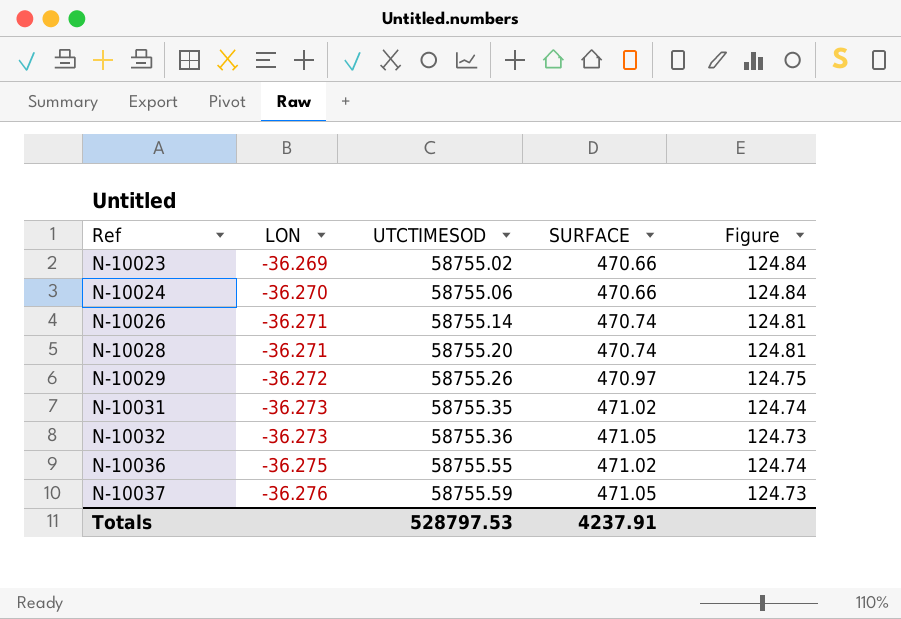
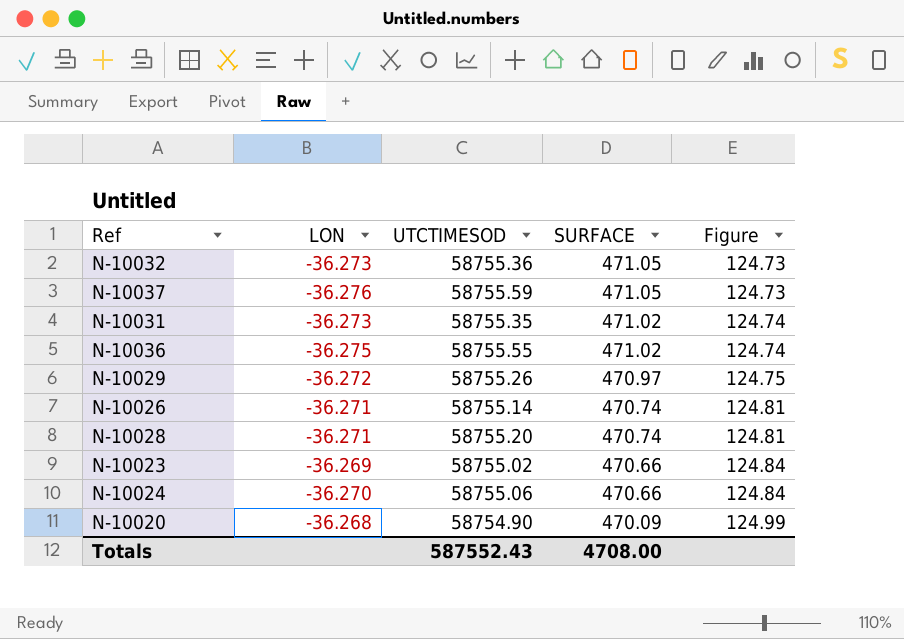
row order: Ref ascending -> SURFACE descending
row N-10020: none -> -36.268 | 58754.90 | 470.09 | 124.99
Totals | UTCTIMESOD: 528797.53 -> 587552.43
Totals | SURFACE: 4237.91 -> 4708.00

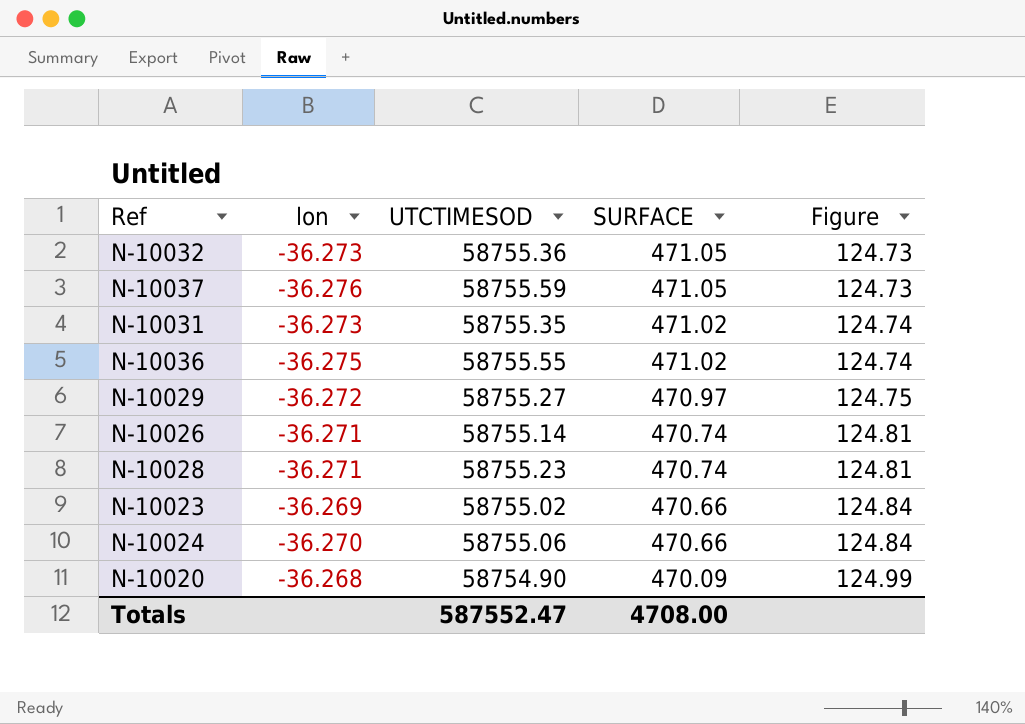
column name: LON -> lon
N-10029 | UTCTIMESOD: 58755.26 -> 58755.27
N-10028 | UTCTIMESOD: 58755.20 -> 58755.23
Totals | UTCTIMESOD: 587552.43 -> 587552.47

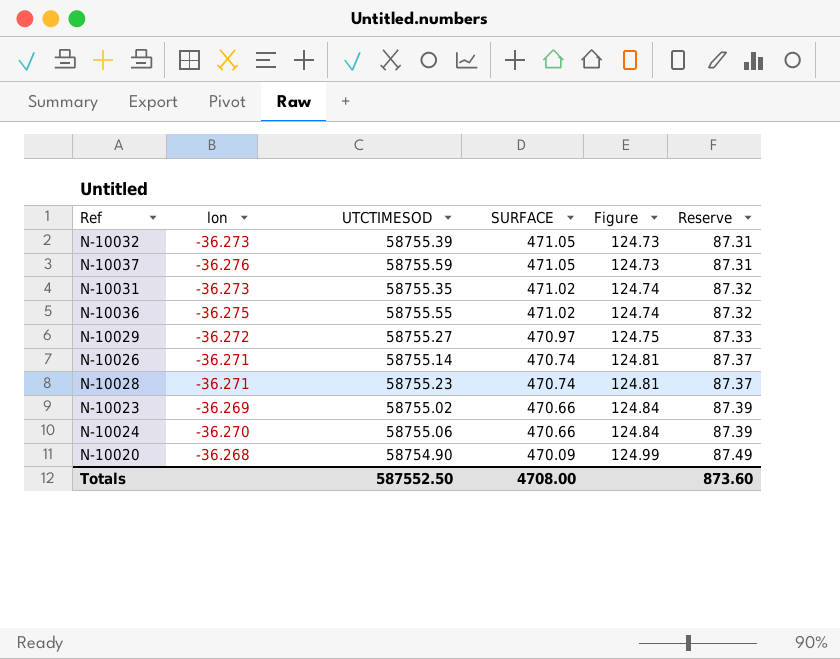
column Reserve | formula: none -> [Figure] * 0.7
N-10032 | UTCTIMESOD: 58755.36 -> 58755.39
Totals | UTCTIMESOD: 587552.47 -> 587552.50

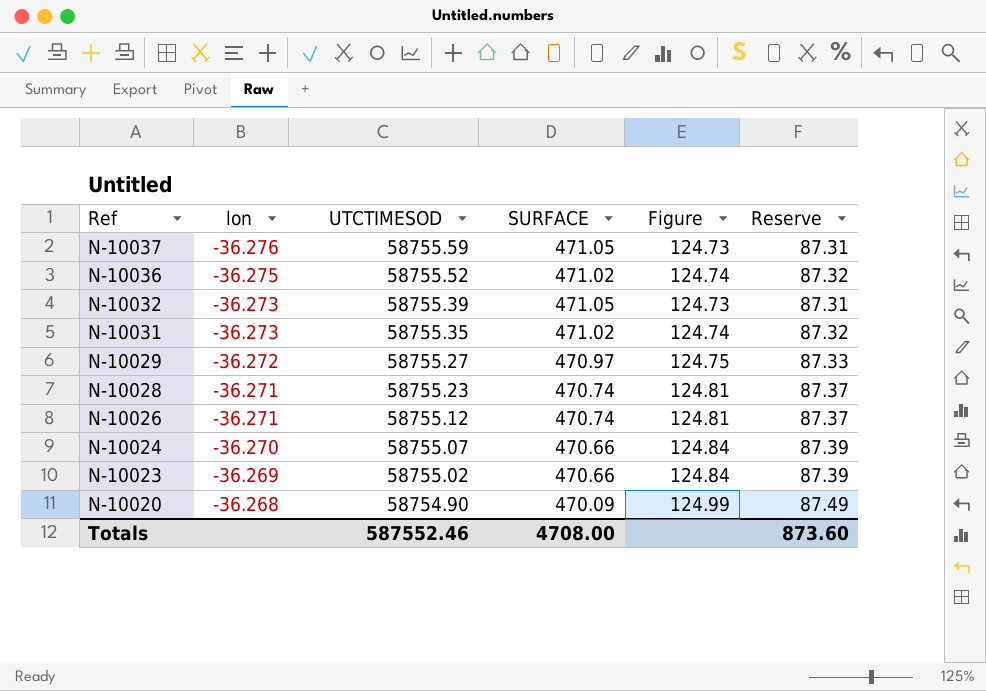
row order: SURFACE descending -> Ref descending
N-10036 | UTCTIMESOD: 58755.55 -> 58755.52
N-10026 | UTCTIMESOD: 58755.14 -> 58755.12
N-10024 | UTCTIMESOD: 58755.06 -> 58755.07
Totals | UTCTIMESOD: 587552.50 -> 587552.46

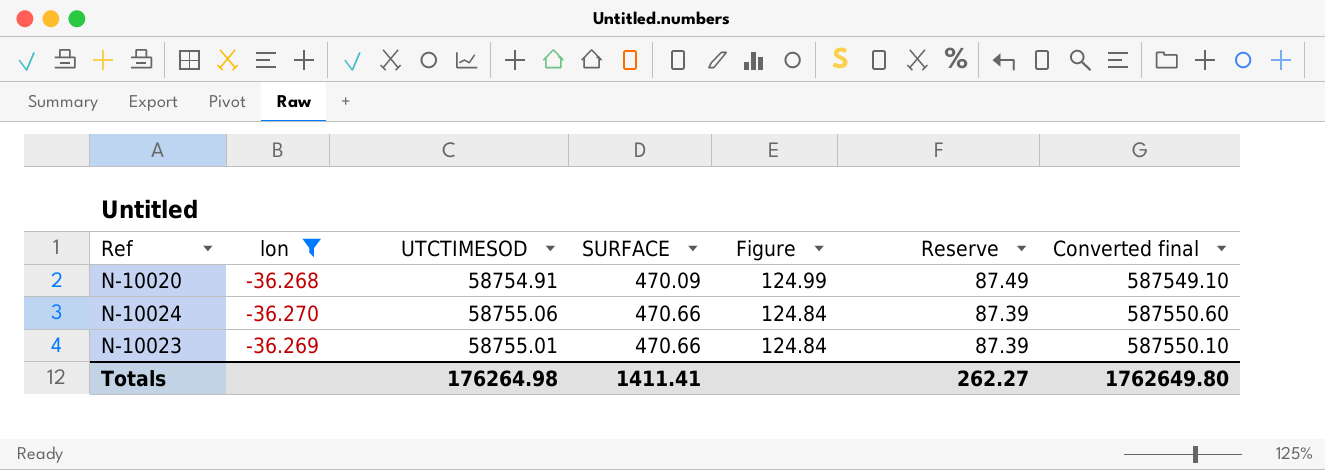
filter: none -> lon >= -36.270
row order: Ref descending -> SURFACE ascending
column Converted final | formula: none -> [UTCTIMESOD] * 10
N-10020 | UTCTIMESOD: 58754.90 -> 58754.91
N-10024 | UTCTIMESOD: 58755.07 -> 58755.06
N-10023 | UTCTIMESOD: 58755.02 -> 58755.01
Totals | UTCTIMESOD: 587552.46 -> 176264.98
Totals | SURFACE: 4708.00 -> 1411.41
Totals | Reserve: 873.60 -> 262.27

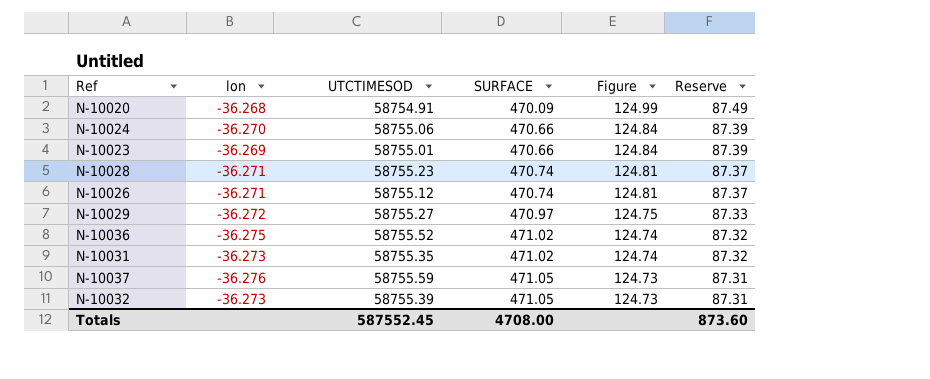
filter: lon >= -36.270 -> none
column Converted final | formula: [UTCTIMESOD] * 10 -> none
Totals | UTCTIMESOD: 176264.98 -> 587552.45
Totals | SURFACE: 1411.41 -> 4708.00
Totals | Reserve: 262.27 -> 873.60

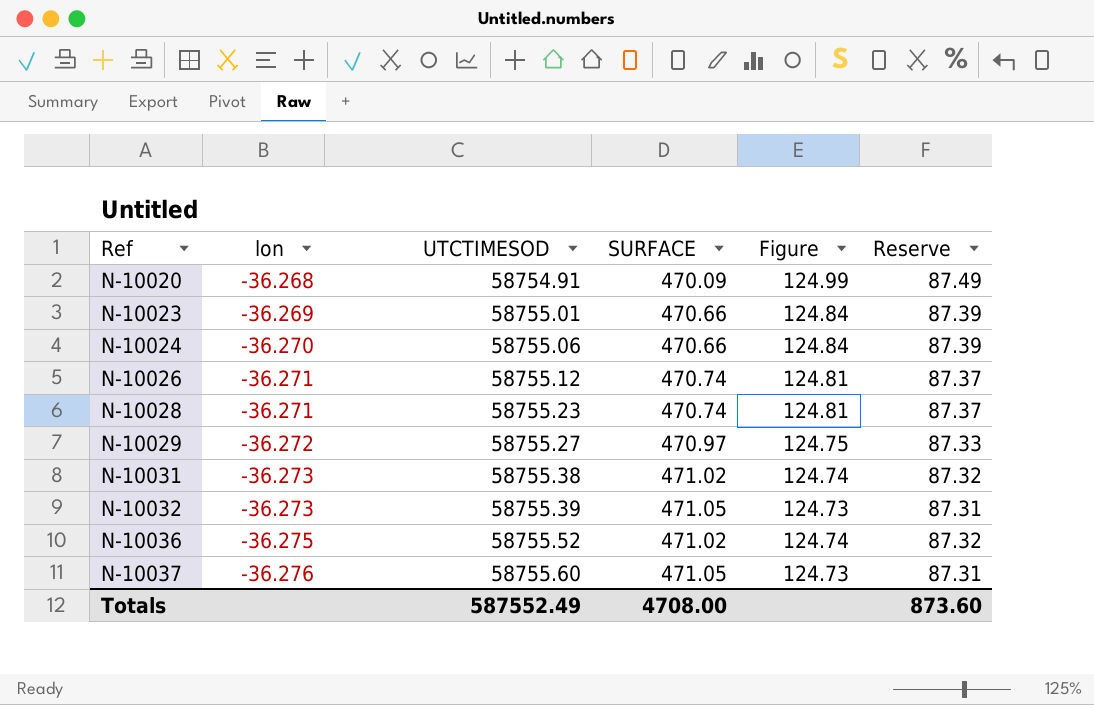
row order: SURFACE ascending -> Ref ascending
N-10031 | UTCTIMESOD: 58755.35 -> 58755.38
N-10037 | UTCTIMESOD: 58755.59 -> 58755.60
Totals | UTCTIMESOD: 587552.45 -> 587552.49

